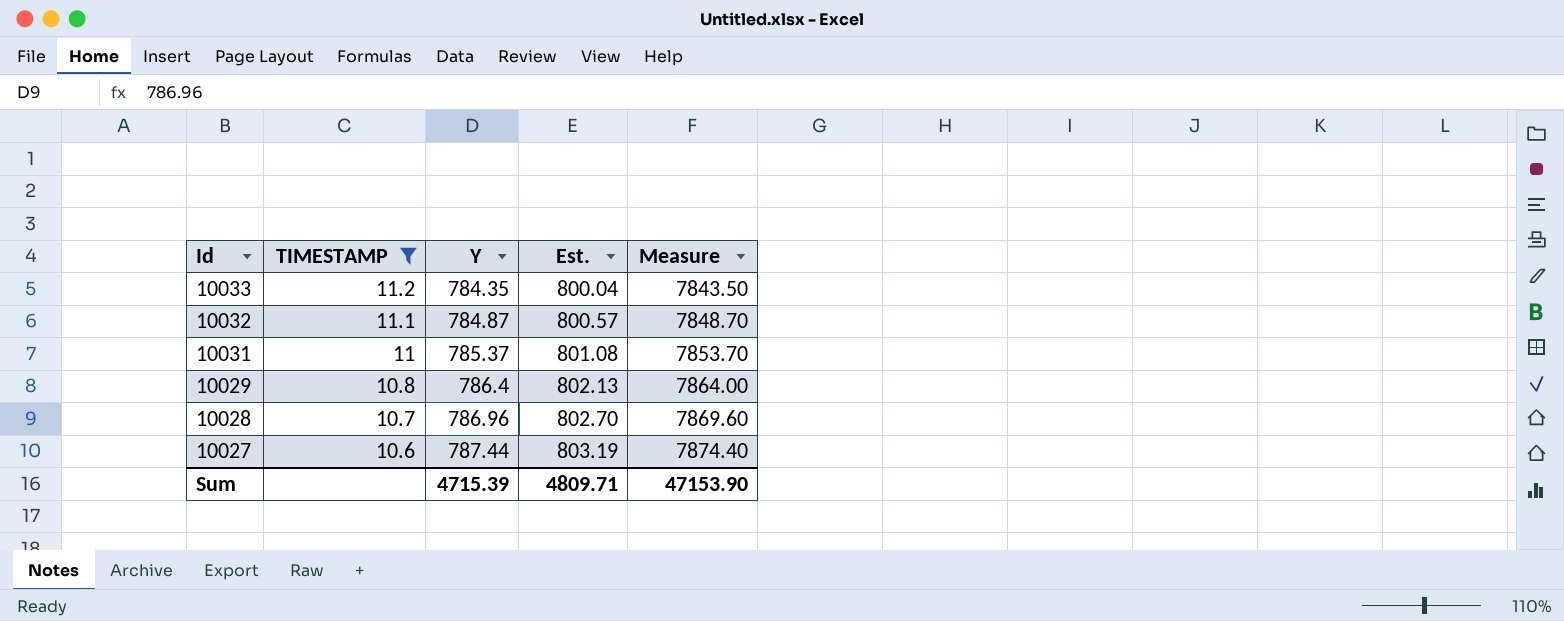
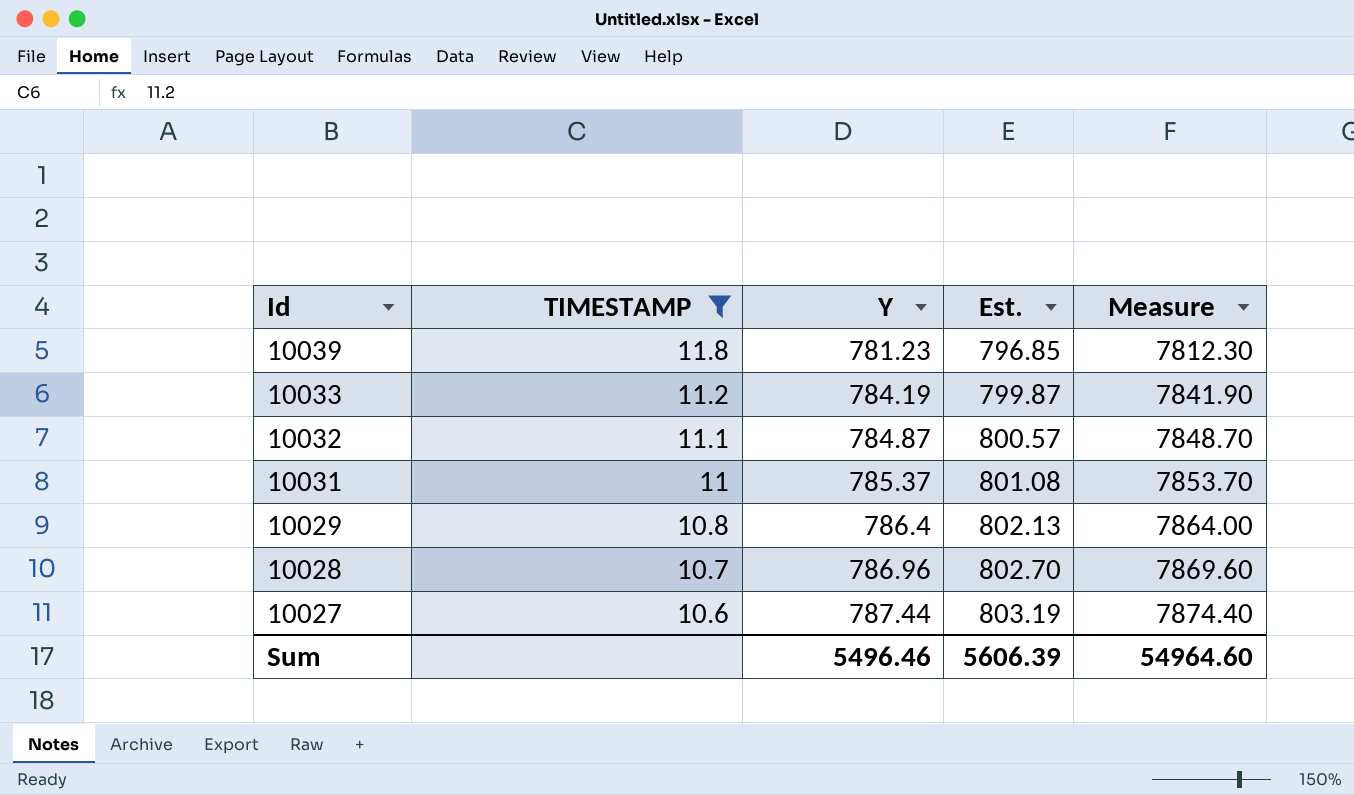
row 10039: none -> 11.8 | 781.23 | 796.85 | 7812.30
10033 | Y: 784.35 -> 784.19
10033 | Est.: 800.04 -> 799.87
10033 | Measure: 7843.50 -> 7841.90
Sum | Y: 4715.39 -> 5496.46
Sum | Est.: 4809.71 -> 5606.39
Sum | Measure: 47153.90 -> 54964.60

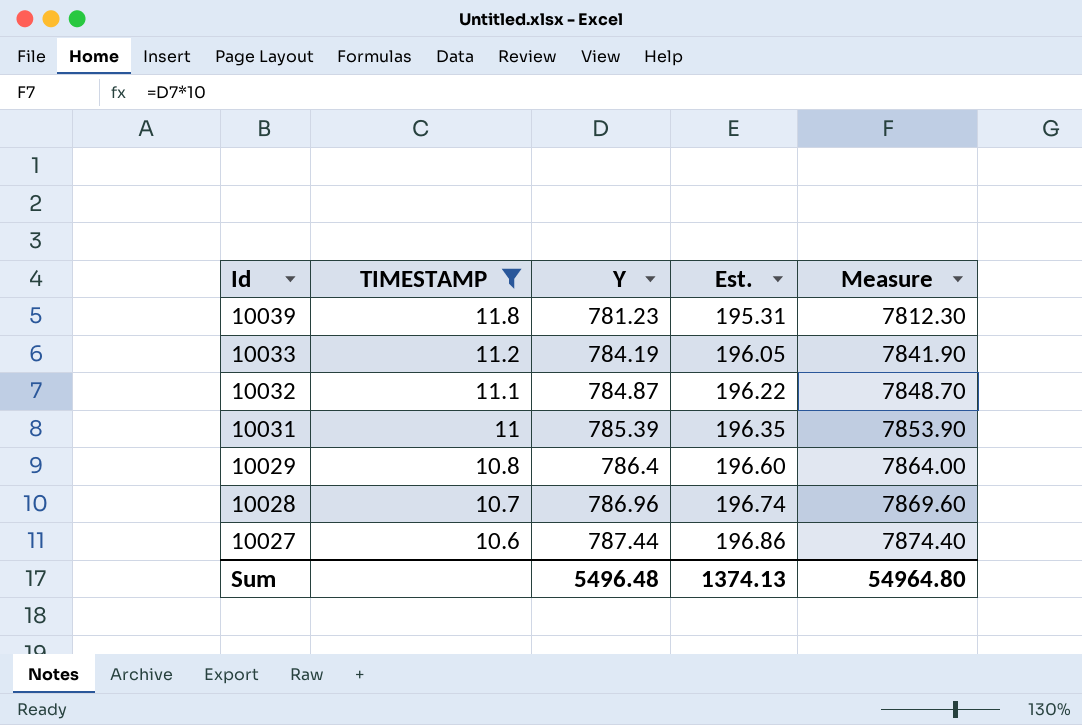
column Est. | formula: [Y] * 1.02 -> [Y] * 0.25
10031 | Y: 785.37 -> 785.39
10031 | Measure: 7853.70 -> 7853.90
Sum | Y: 5496.46 -> 5496.48
Sum | Est.: 5606.39 -> 1374.13
Sum | Measure: 54964.60 -> 54964.80

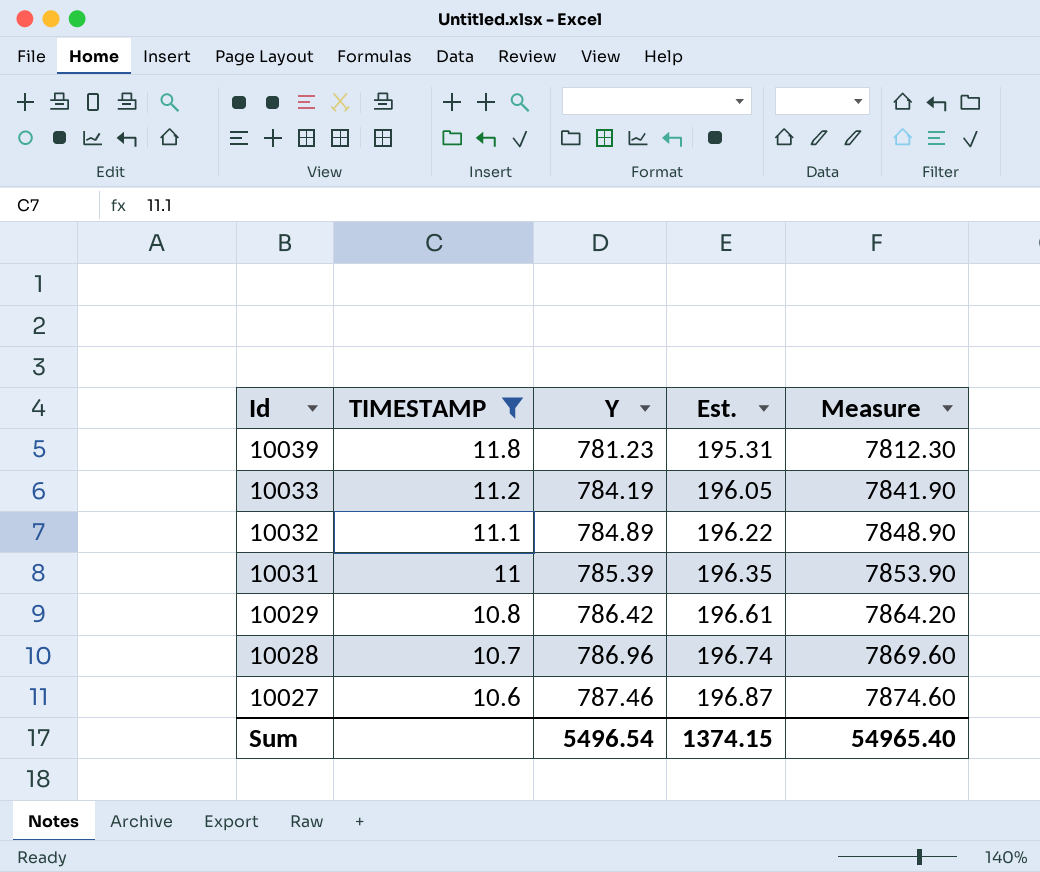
10032 | Y: 784.87 -> 784.89
10032 | Measure: 7848.70 -> 7848.90
10029 | Y: 786.4 -> 786.42
10029 | Est.: 196.60 -> 196.61
10029 | Measure: 7864.00 -> 7864.20
10027 | Y: 787.44 -> 787.46
10027 | Est.: 196.86 -> 196.87
10027 | Measure: 7874.40 -> 7874.60
Sum | Y: 5496.48 -> 5496.54
Sum | Est.: 1374.13 -> 1374.15
Sum | Measure: 54964.80 -> 54965.40

